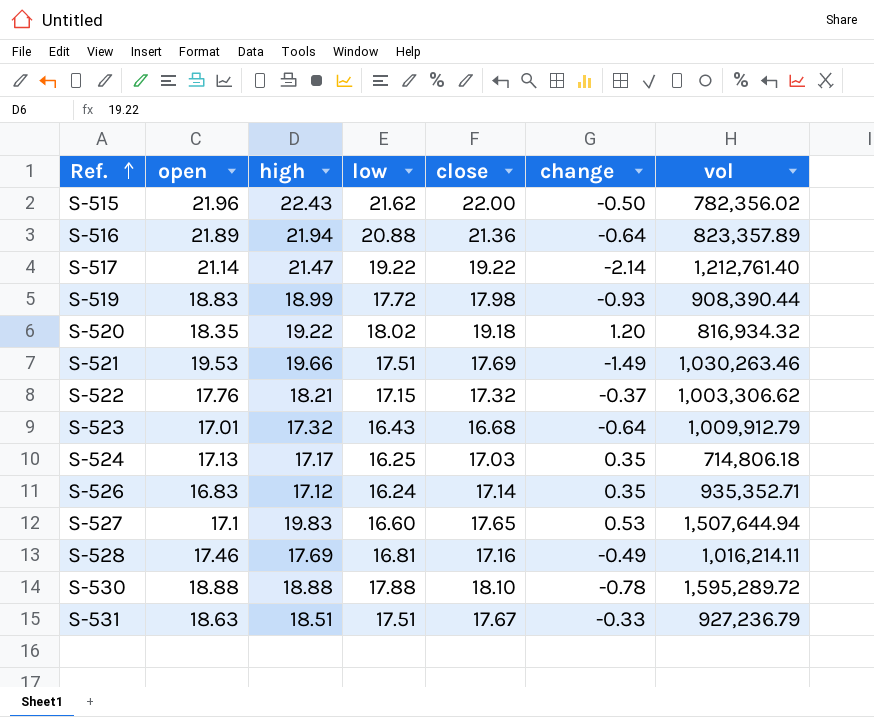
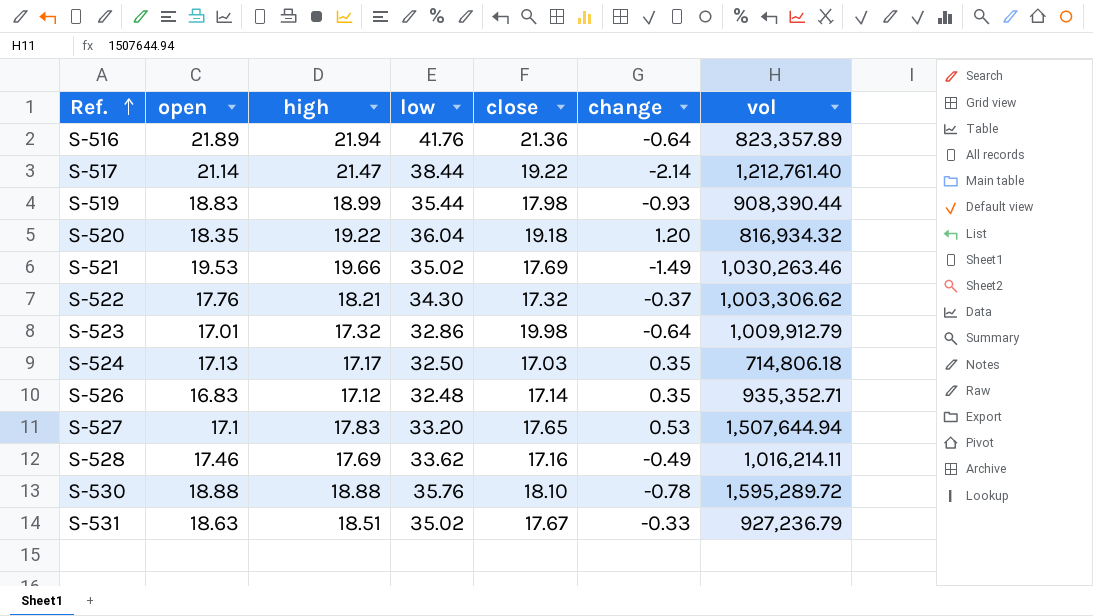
row S-515: 21.96 | 22.43 | 21.62 | 22.00 | -0.50 | 782,356.02 -> none
S-516 | low: 20.88 -> 41.76
S-517 | low: 19.22 -> 38.44
S-519 | low: 17.72 -> 35.44
S-520 | low: 18.02 -> 36.04
S-521 | low: 17.51 -> 35.02
S-522 | low: 17.15 -> 34.30
S-523 | low: 16.43 -> 32.86
S-523 | close: 16.68 -> 19.98
S-524 | low: 16.25 -> 32.50
S-526 | low: 16.24 -> 32.48
S-527 | high: 19.83 -> 17.83
S-527 | low: 16.60 -> 33.20
S-528 | low: 16.81 -> 33.62
S-530 | low: 17.88 -> 35.76
S-531 | low: 17.51 -> 35.02

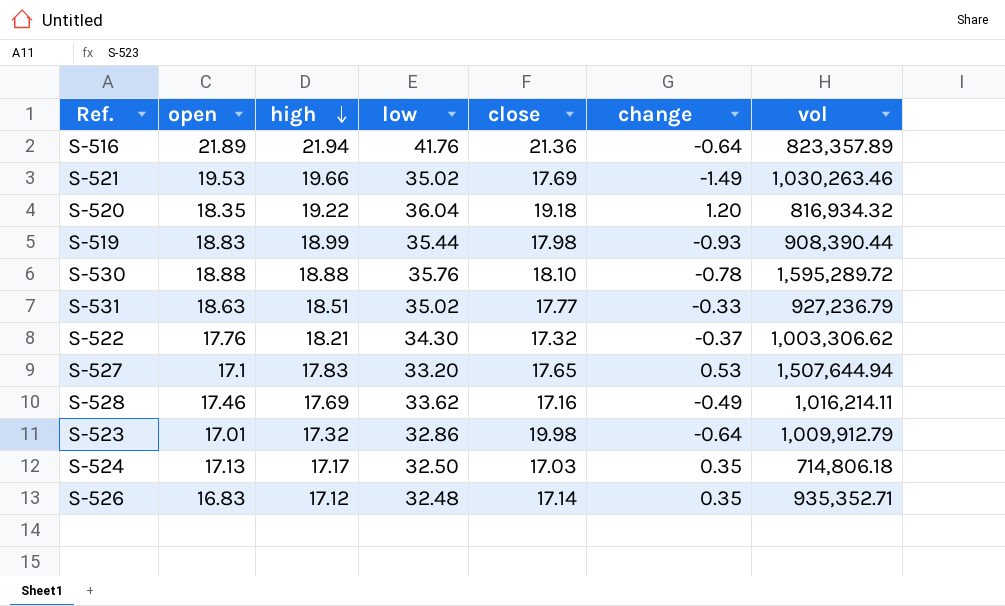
row order: Ref. ascending -> high descending
row S-517: 21.14 | 21.47 | 38.44 | 19.22 | -2.14 | 1,212,761.40 -> none
S-531 | close: 17.67 -> 17.77

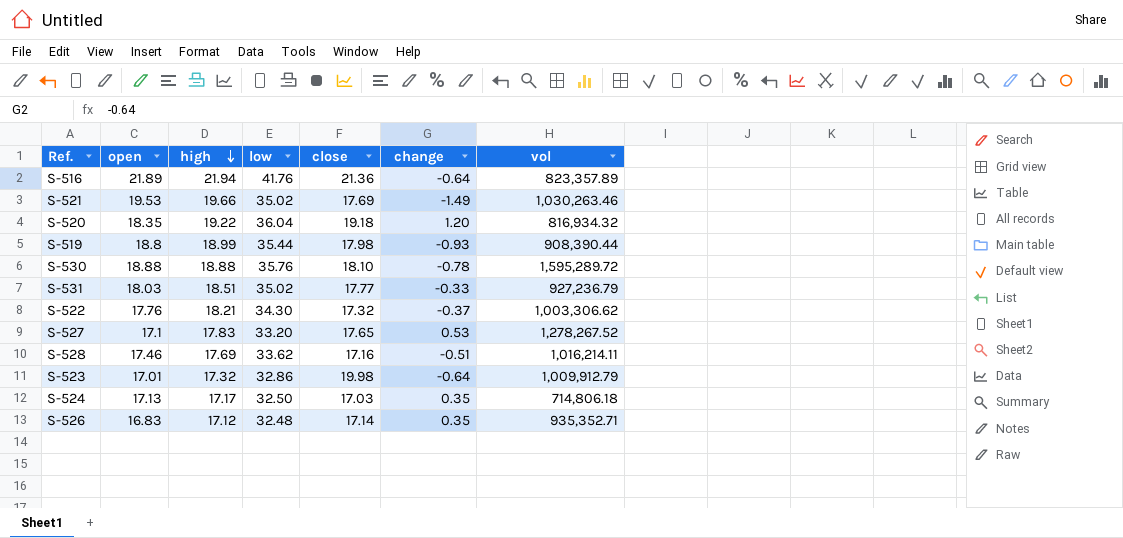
S-519 | open: 18.83 -> 18.8
S-531 | open: 18.63 -> 18.03
S-527 | vol: 1,507,644.94 -> 1,278,267.52
S-528 | change: -0.49 -> -0.51

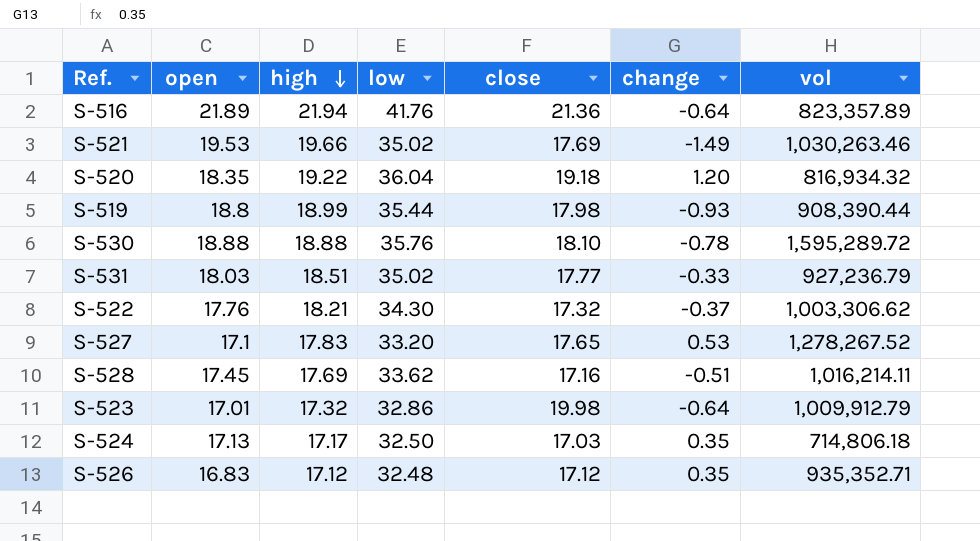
S-528 | open: 17.46 -> 17.45
S-526 | close: 17.14 -> 17.12

